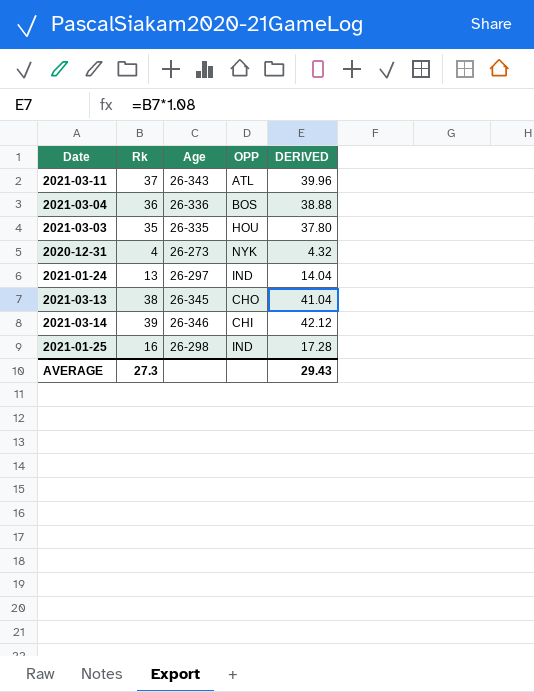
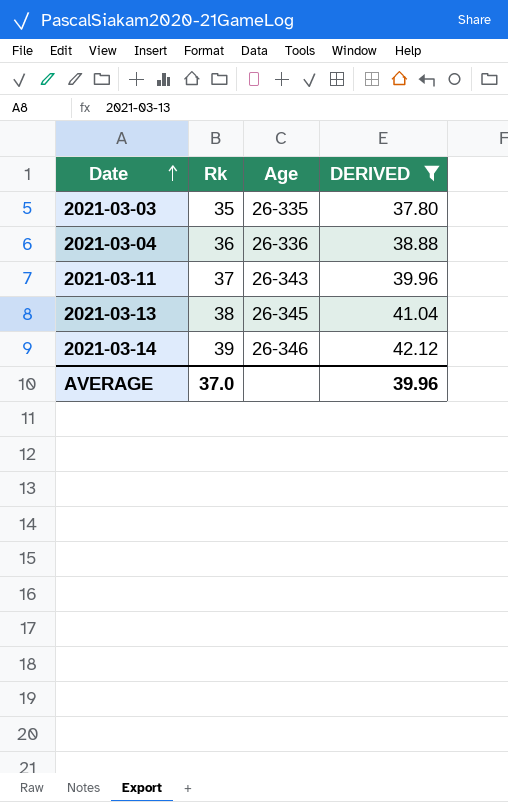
filter: none -> DERIVED >= 37.80
row order: none -> Date ascending
column OPP | position: 4 -> none
AVERAGE | Rk: 27.3 -> 37.0
AVERAGE | DERIVED: 29.43 -> 39.96

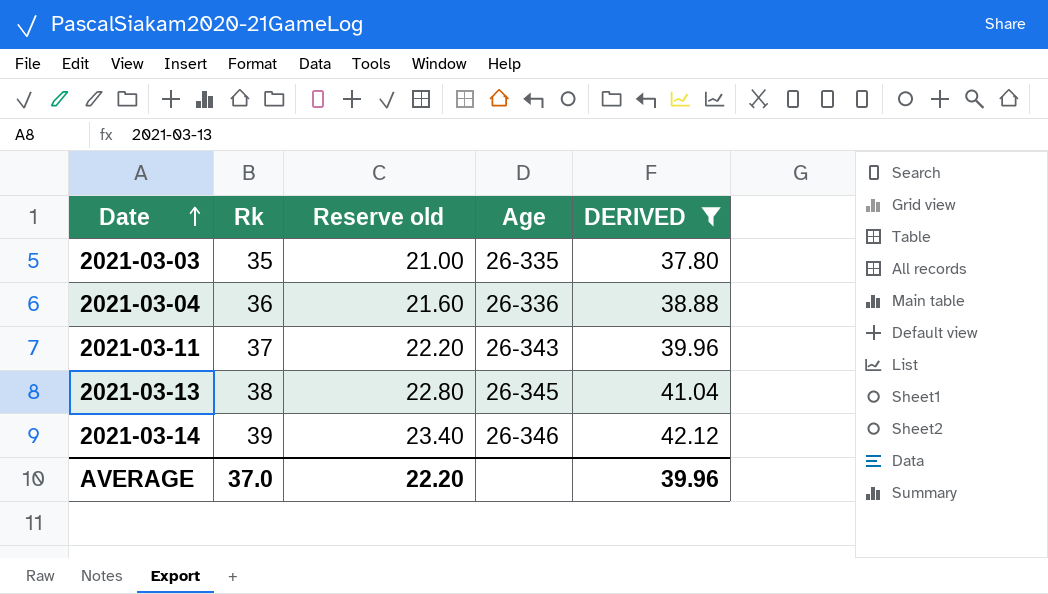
column Reserve old | formula: none -> [Rk] * 0.6

